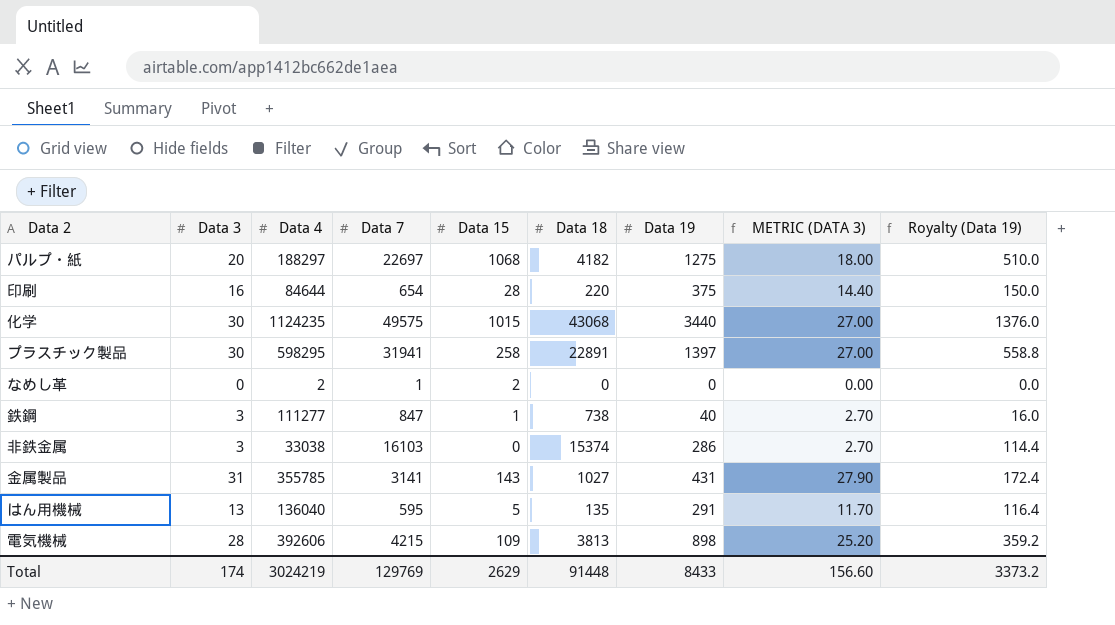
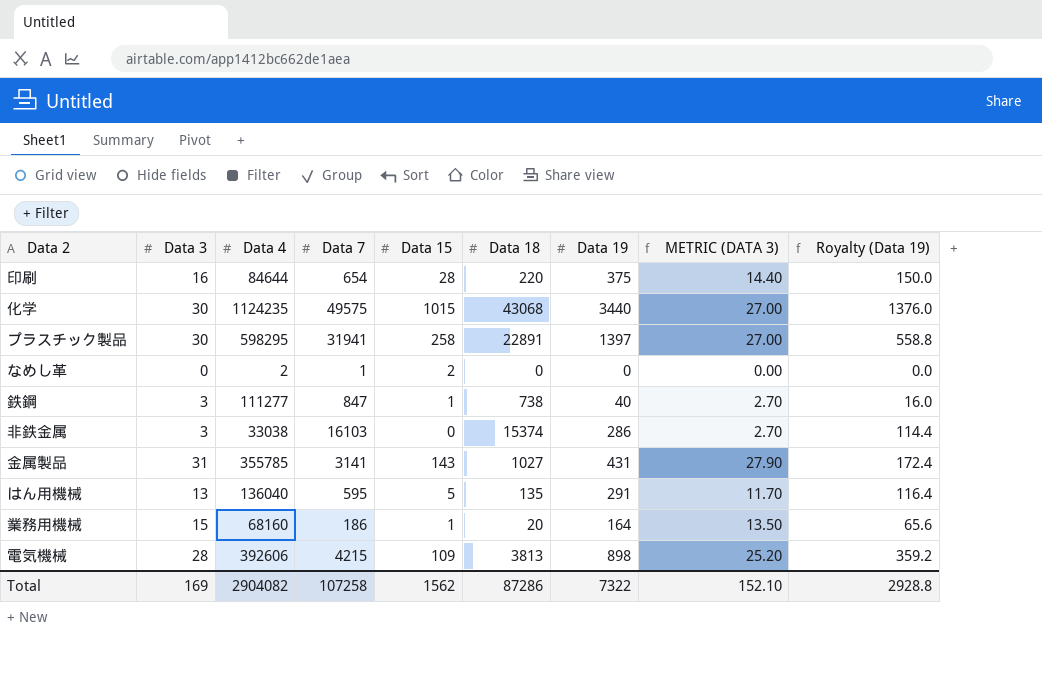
row パルプ・紙: 20 | 188297 | 22697 | 1068 | 4182 | 1275 | 18.00 | 510.0 -> none
row 業務用機械: none -> 15 | 68160 | 186 | 1 | 20 | 164 | 13.50 | 65.6
Total | Data 3: 174 -> 169
Total | Data 4: 3024219 -> 2904082
Total | Data 7: 129769 -> 107258
Total | Data 15: 2629 -> 1562
Total | Data 18: 91448 -> 87286
Total | Data 19: 8433 -> 7322
Total | METRIC (DATA 3): 156.60 -> 152.10
Total | Royalty (Data 19): 3373.2 -> 2928.8

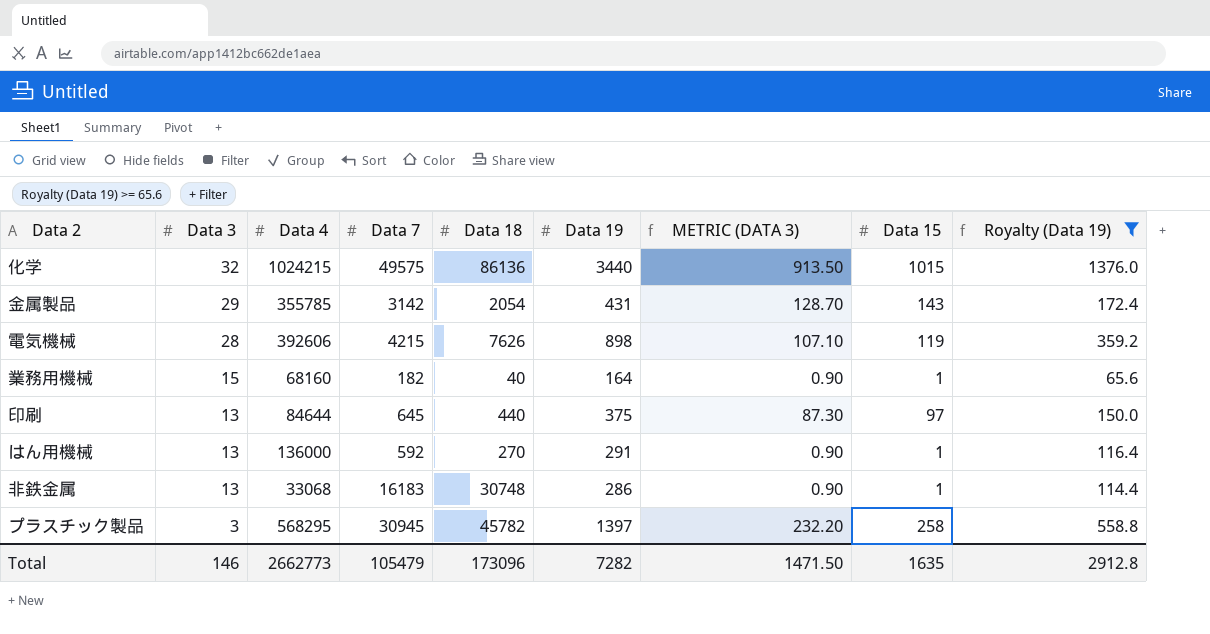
filter: none -> Royalty (Data 19) >= 65.6
row order: none -> Data 3 descending
column METRIC (DATA 3) | formula: [Data 3] * 0.9 -> [Data 15] * 0.9
column Data 15 | position: 5 -> 8
化学 | Data 3: 30 -> 32
化学 | Data 4: 1124235 -> 1024215
化学 | Data 18: 43068 -> 86136
金属製品 | Data 3: 31 -> 29
金属製品 | Data 7: 3141 -> 3142
金属製品 | Data 18: 1027 -> 2054
電気機械 | Data 18: 3813 -> 7626
電気機械 | Data 15: 109 -> 119
業務用機械 | Data 7: 186 -> 182
業務用機械 | Data 18: 20 -> 40
印刷 | Data 3: 16 -> 13
印刷 | Data 7: 654 -> 645
印刷 | Data 18: 220 -> 440
印刷 | Data 15: 28 -> 97
はん用機械 | Data 4: 136040 -> 136000
はん用機械 | Data 7: 595 -> 592
はん用機械 | Data 18: 135 -> 270
はん用機械 | Data 15: 5 -> 1
非鉄金属 | Data 3: 3 -> 13
非鉄金属 | Data 4: 33038 -> 33068
非鉄金属 | Data 7: 16103 -> 16183
非鉄金属 | Data 18: 15374 -> 30748
非鉄金属 | Data 15: 0 -> 1
プラスチック製品 | Data 3: 30 -> 3
プラスチック製品 | Data 4: 598295 -> 568295
プラスチック製品 | Data 7: 31941 -> 30945
プラスチック製品 | Data 18: 22891 -> 45782
Total | Data 3: 169 -> 146
Total | Data 4: 2904082 -> 2662773
Total | Data 7: 107258 -> 105479
Total | Data 18: 87286 -> 173096
Total | Data 19: 7322 -> 7282
Total | METRIC (DATA 3): 152.10 -> 1471.50
Total | Data 15: 1562 -> 1635
Total | Royalty (Data 19): 2928.8 -> 2912.8

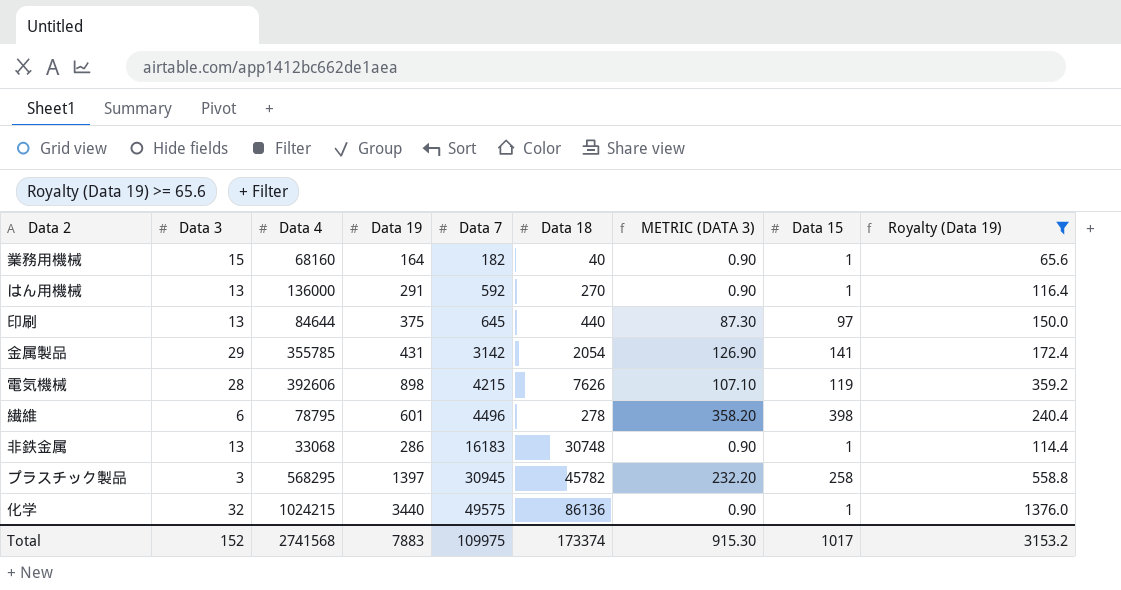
row order: Data 3 descending -> Data 7 ascending
column Data 19 | position: 6 -> 4
金属製品 | METRIC (DATA 3): 128.70 -> 126.90
金属製品 | Data 15: 143 -> 141
row 繊維: none -> 6 | 78795 | 601 | 4496 | 278 | 358.20 | 398 | 240.4
化学 | METRIC (DATA 3): 913.50 -> 0.90
化学 | Data 15: 1015 -> 1
Total | Data 3: 146 -> 152
Total | Data 4: 2662773 -> 2741568
Total | Data 19: 7282 -> 7883
Total | Data 7: 105479 -> 109975
Total | Data 18: 173096 -> 173374
Total | METRIC (DATA 3): 1471.50 -> 915.30
Total | Data 15: 1635 -> 1017
Total | Royalty (Data 19): 2912.8 -> 3153.2

